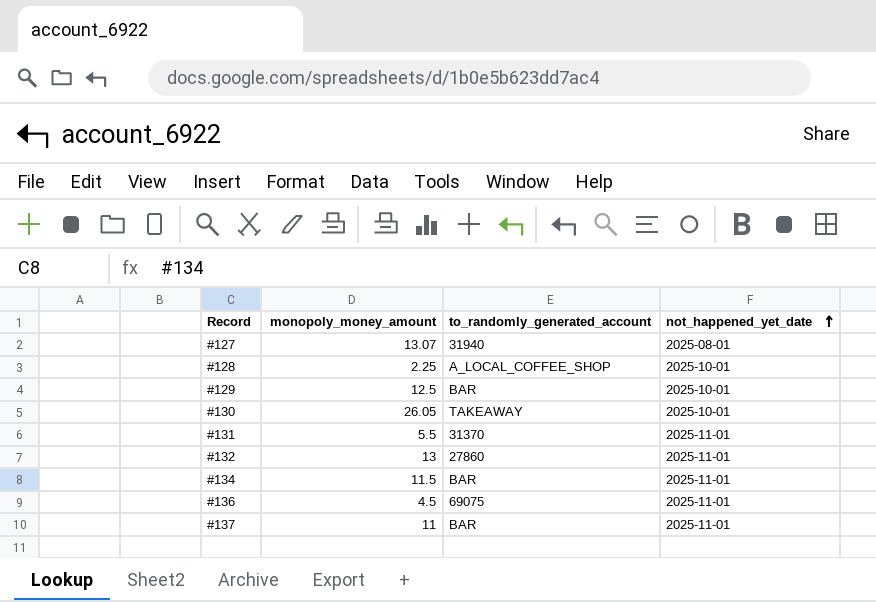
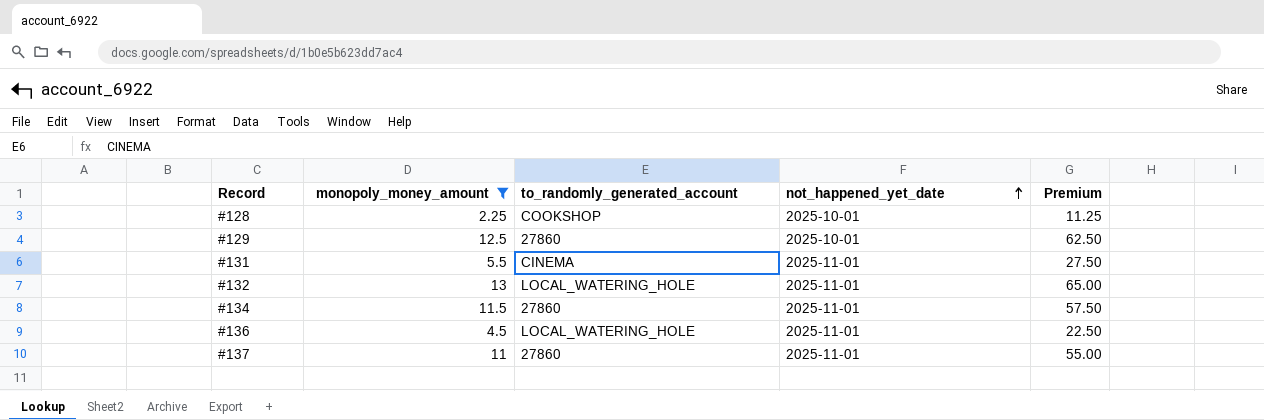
filter: none -> monopoly_money_amount <= 13
column Premium | formula: none -> [monopoly_money_amount] * 5
#128 | to_randomly_generated_account: A_LOCAL_COFFEE_SHOP -> COOKSHOP
#129 | to_randomly_generated_account: BAR -> 27860
#131 | to_randomly_generated_account: 31370 -> CINEMA
#132 | to_randomly_generated_account: 27860 -> LOCAL_WATERING_HOLE
#134 | to_randomly_generated_account: BAR -> 27860
#136 | to_randomly_generated_account: 69075 -> LOCAL_WATERING_HOLE
#137 | to_randomly_generated_account: BAR -> 27860

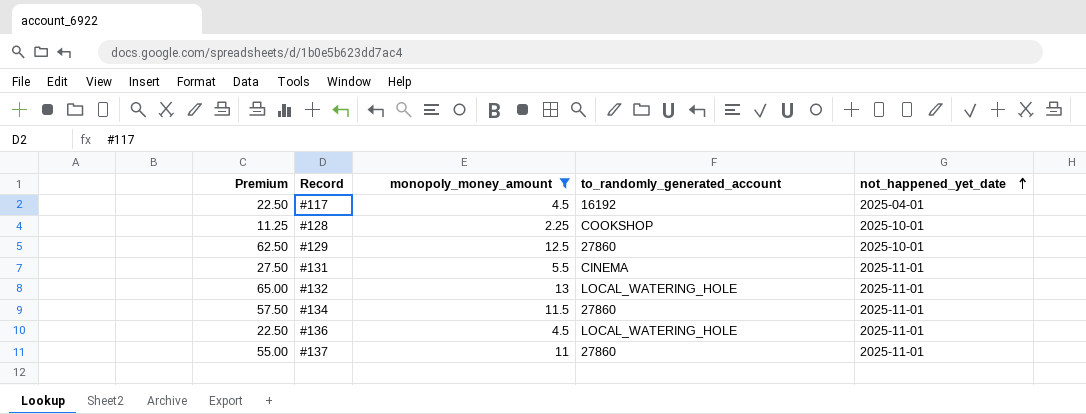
column Premium | position: 5 -> 1
row #117: none -> 22.50 | 4.5 | 16192 | 2025-04-01

